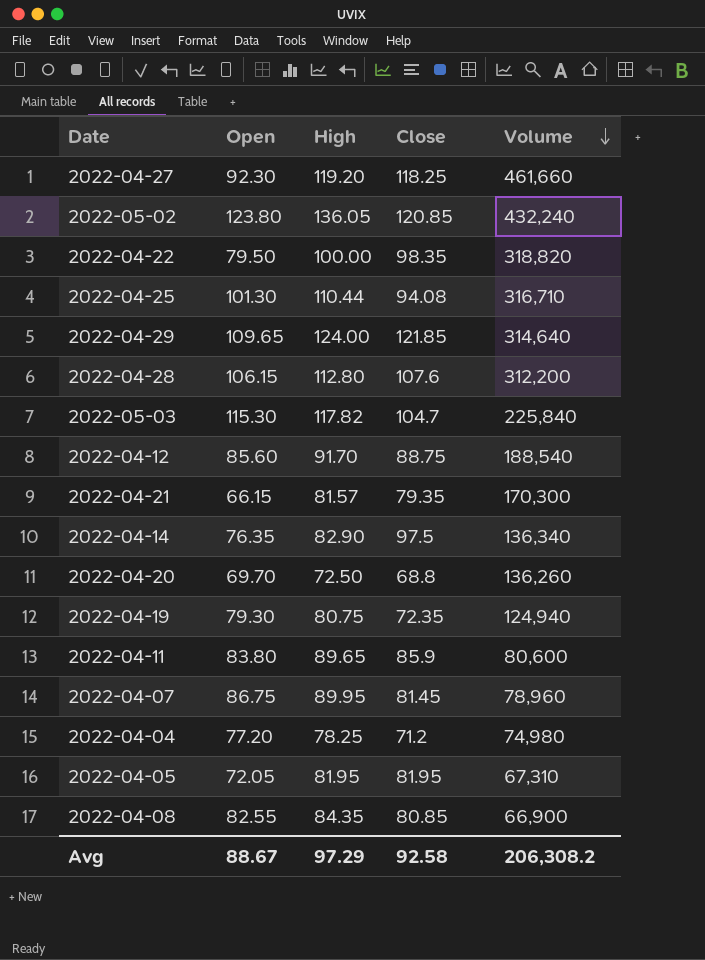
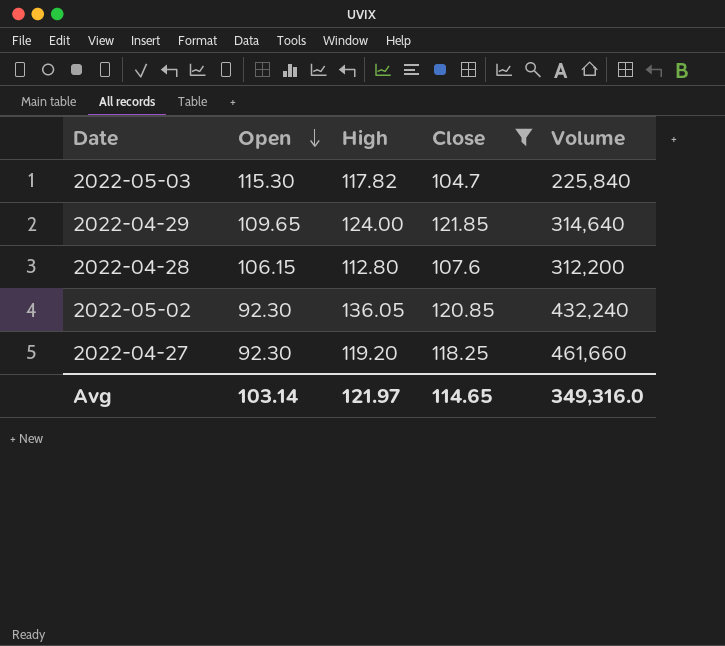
filter: none -> Close >= 104.7
row order: Volume descending -> Open descending
2022-05-02 | Open: 123.80 -> 92.30
Avg | Open: 88.67 -> 103.14
Avg | High: 97.29 -> 121.97
Avg | Close: 92.58 -> 114.65
Avg | Volume: 206,308.2 -> 349,316.0

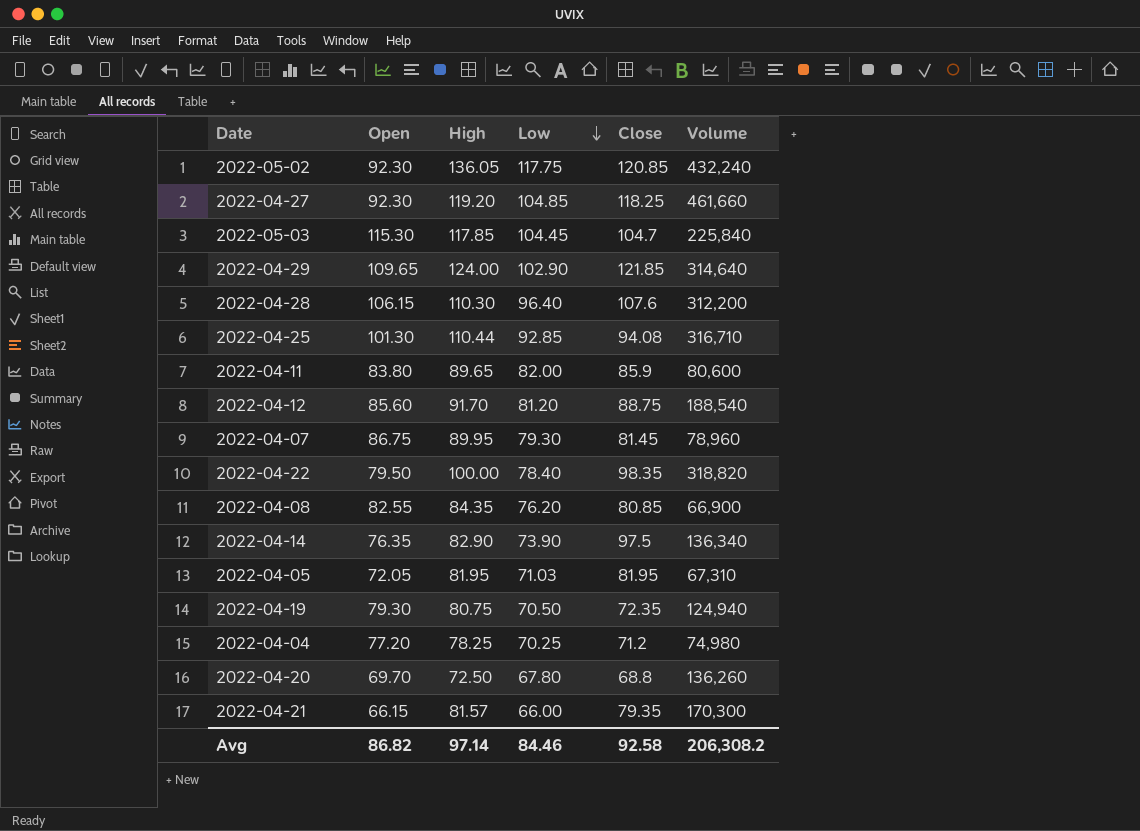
filter: Close >= 104.7 -> none
row order: Open descending -> Low descending
column Low | position: none -> 4
2022-05-03 | High: 117.82 -> 117.85
2022-04-28 | High: 112.80 -> 110.30
Avg | Open: 103.14 -> 86.82
Avg | High: 121.97 -> 97.14
Avg | Close: 114.65 -> 92.58
Avg | Volume: 349,316.0 -> 206,308.2

